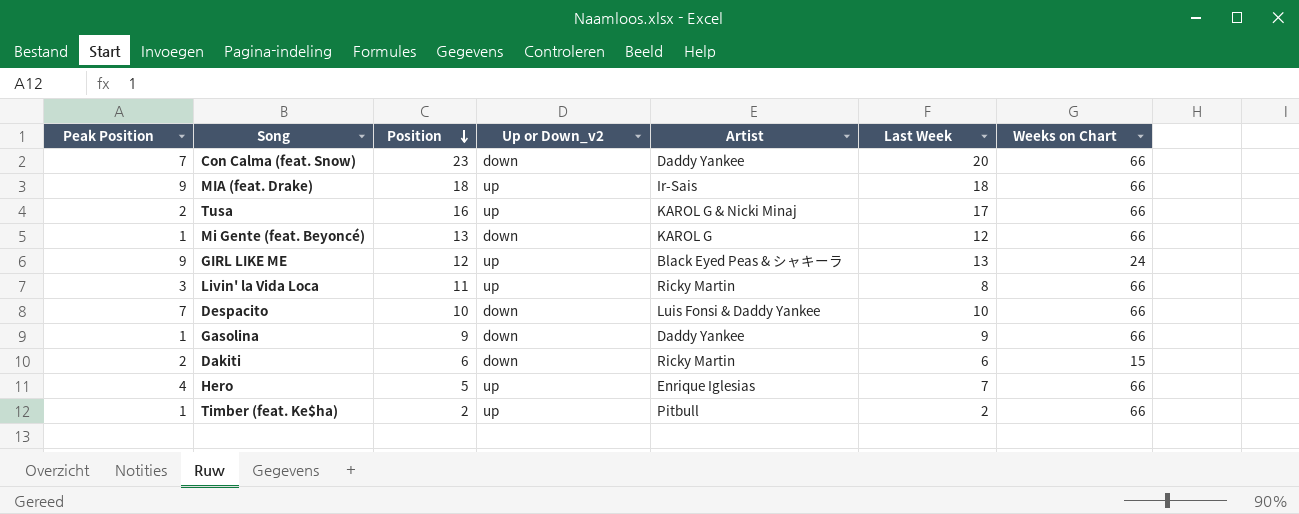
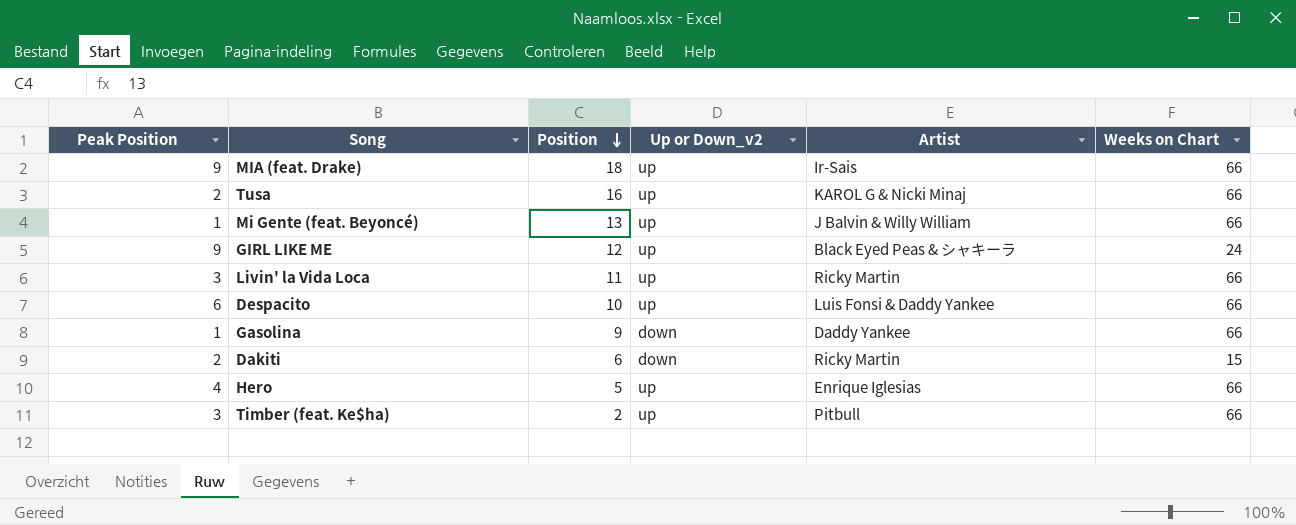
column Last Week | position: 6 -> none
row Con Calma (feat. Snow): 7 | 23 | down | Daddy Yankee | 20 | 66 -> none
Mi Gente (feat. Beyoncé) | Up or Down_v2: down -> up
Mi Gente (feat. Beyoncé) | Artist: KAROL G -> J Balvin & Willy William
Despacito | Peak Position: 7 -> 6
Despacito | Up or Down_v2: down -> up
Timber (feat. Ke$ha) | Peak Position: 1 -> 3

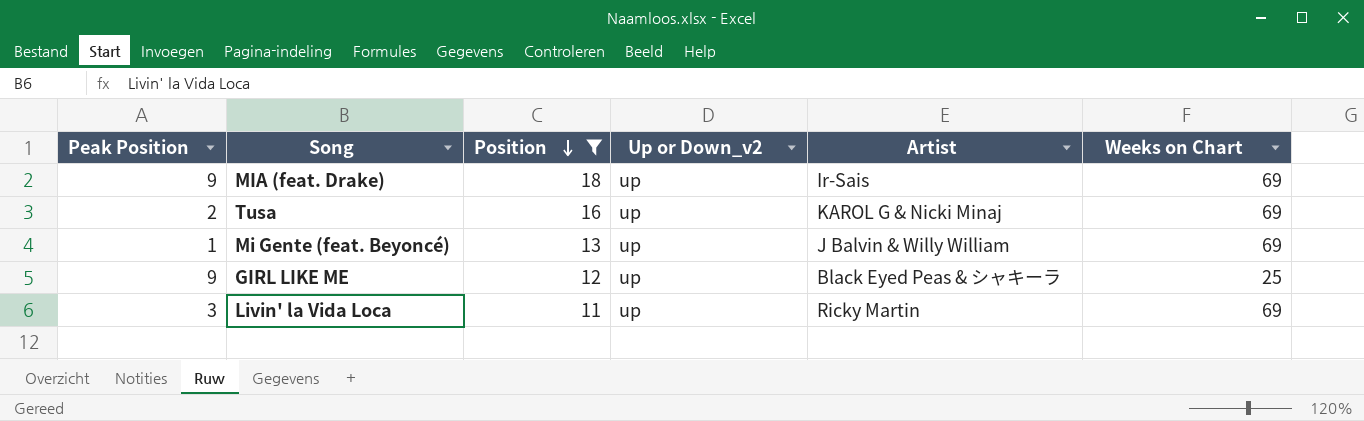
filter: none -> Position >= 11
MIA (feat. Drake) | Weeks on Chart: 66 -> 69
Tusa | Weeks on Chart: 66 -> 69
Mi Gente (feat. Beyoncé) | Weeks on Chart: 66 -> 69
GIRL LIKE ME | Weeks on Chart: 24 -> 25
Livin' la Vida Loca | Weeks on Chart: 66 -> 69

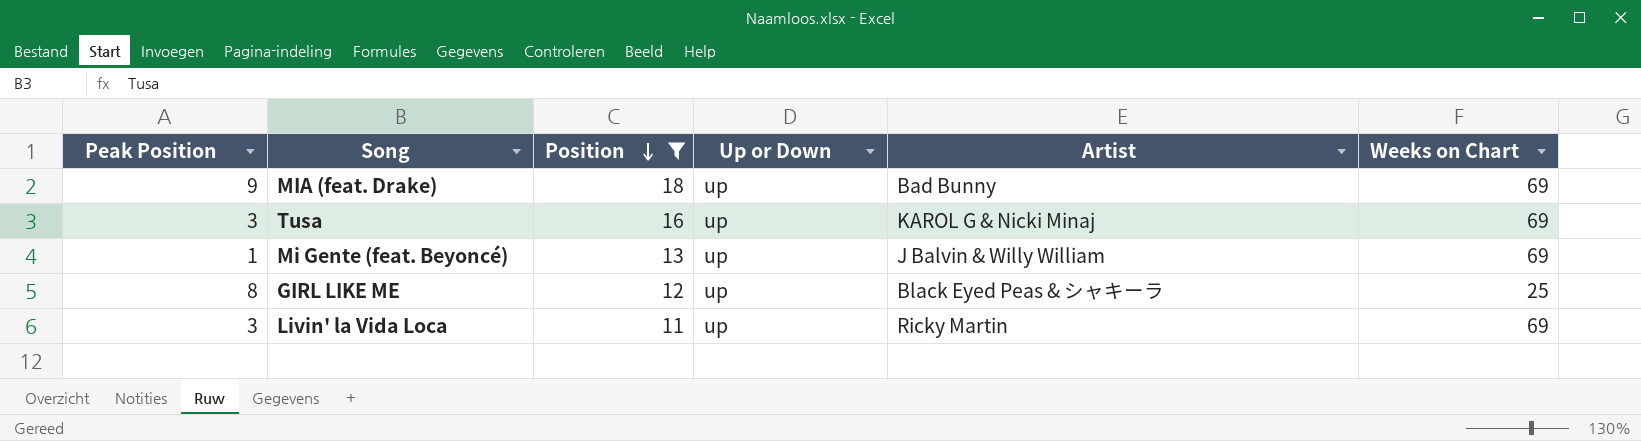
column name: Up or Down_v2 -> Up or Down
MIA (feat. Drake) | Artist: Ir-Sais -> Bad Bunny
Tusa | Peak Position: 2 -> 3
GIRL LIKE ME | Peak Position: 9 -> 8

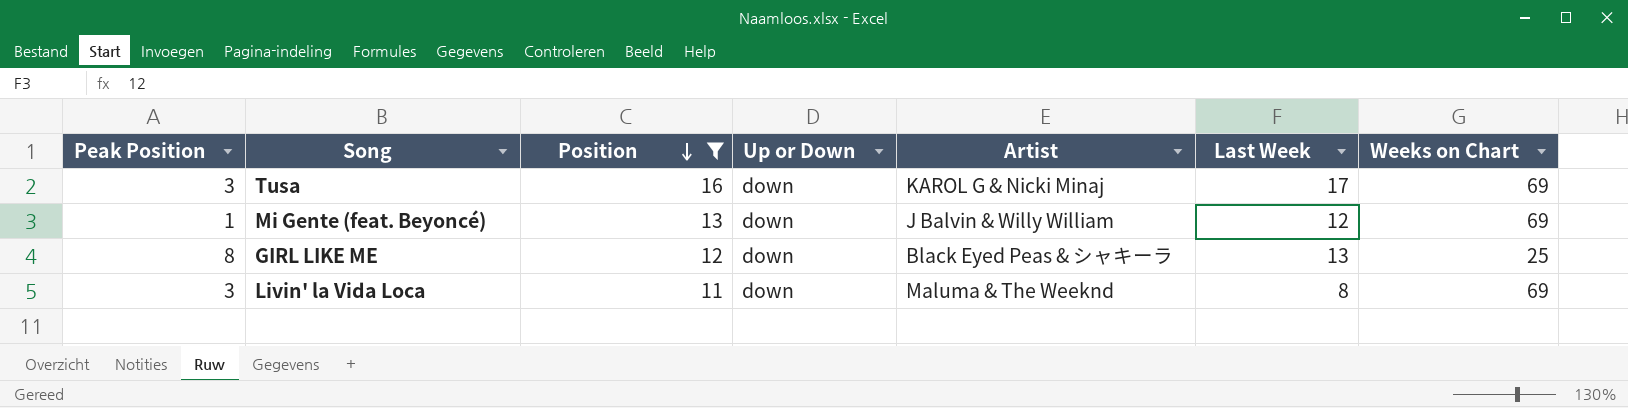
column Last Week | position: none -> 6
row MIA (feat. Drake): 9 | 18 | up | Bad Bunny | 69 -> none
Tusa | Up or Down: up -> down
Mi Gente (feat. Beyoncé) | Up or Down: up -> down
GIRL LIKE ME | Up or Down: up -> down
Livin' la Vida Loca | Up or Down: up -> down
Livin' la Vida Loca | Artist: Ricky Martin -> Maluma & The Weeknd

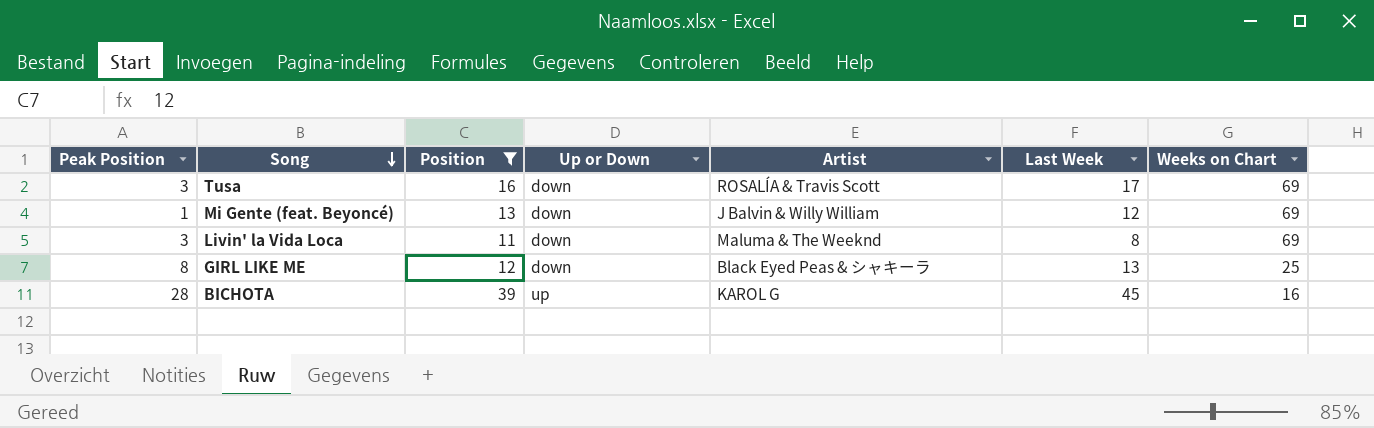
row order: Position descending -> Song descending
Tusa | Artist: KAROL G & Nicki Minaj -> ROSALÍA & Travis Scott
row BICHOTA: none -> 28 | 39 | up | KAROL G | 45 | 16

